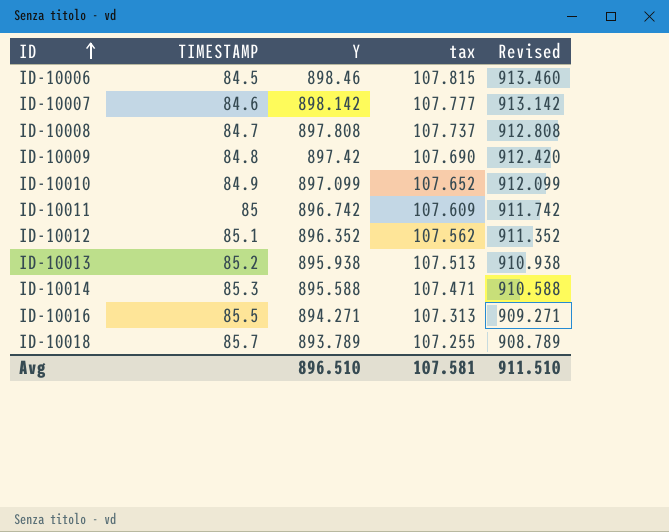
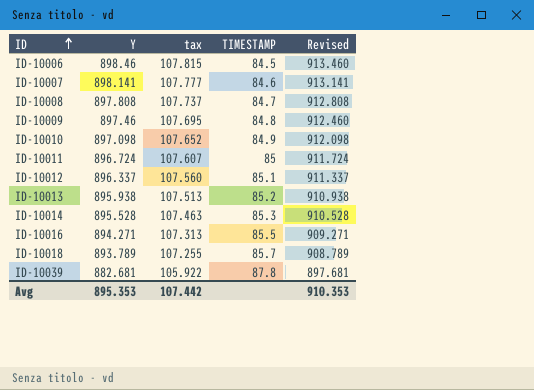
column TIMESTAMP | position: 2 -> 4
ID-10007 | Y: 898.142 -> 898.141
ID-10007 | Revised: 913.142 -> 913.141
ID-10009 | Y: 897.42 -> 897.46
ID-10009 | tax: 107.690 -> 107.695
ID-10009 | Revised: 912.420 -> 912.460
ID-10010 | Y: 897.099 -> 897.098
ID-10010 | Revised: 912.099 -> 912.098
ID-10011 | Y: 896.742 -> 896.724
ID-10011 | tax: 107.609 -> 107.607
ID-10011 | Revised: 911.742 -> 911.724
ID-10012 | Y: 896.352 -> 896.337
ID-10012 | tax: 107.562 -> 107.560
ID-10012 | Revised: 911.352 -> 911.337
ID-10014 | Y: 895.588 -> 895.528
ID-10014 | tax: 107.471 -> 107.463
ID-10014 | Revised: 910.588 -> 910.528
row ID-10039: none -> 882.681 | 105.922 | 87.8 | 897.681
Avg | Y: 896.510 -> 895.353
Avg | tax: 107.581 -> 107.442
Avg | Revised: 911.510 -> 910.353

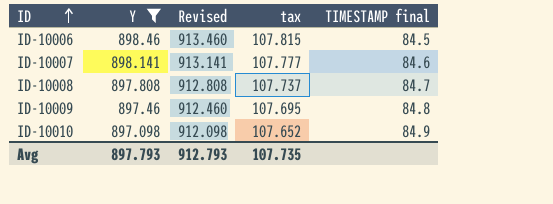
filter: none -> Y >= 897.098
column Revised | position: 5 -> 3
column name: TIMESTAMP -> TIMESTAMP final
Avg | Y: 895.353 -> 897.793
Avg | Revised: 910.353 -> 912.793
Avg | tax: 107.442 -> 107.735

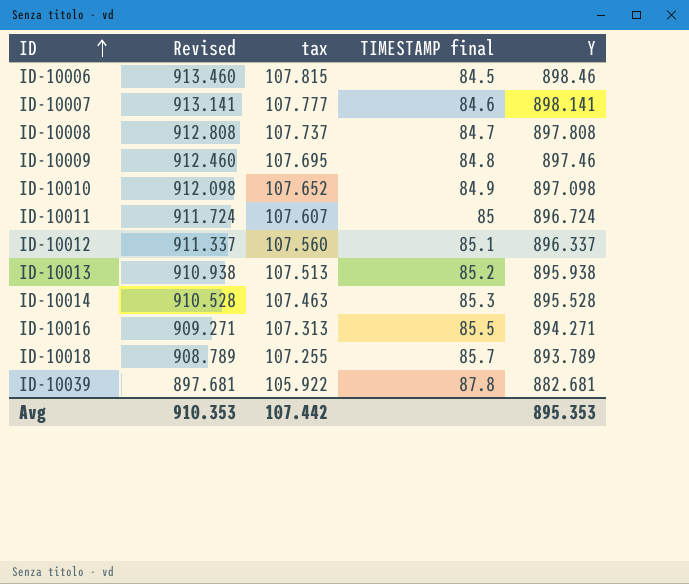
filter: Y >= 897.098 -> none
column Y | position: 2 -> 5
Avg | Revised: 912.793 -> 910.353
Avg | tax: 107.735 -> 107.442
Avg | Y: 897.793 -> 895.353

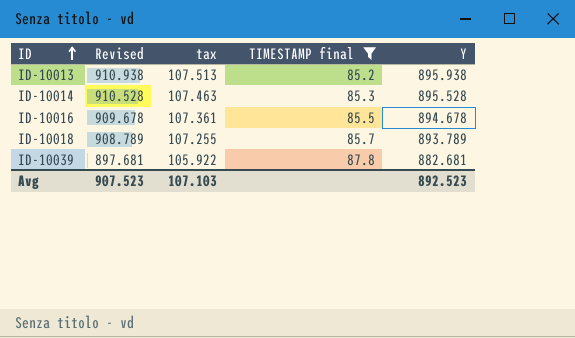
filter: none -> TIMESTAMP final >= 85.2
ID-10016 | Revised: 909.271 -> 909.678
ID-10016 | tax: 107.313 -> 107.361
ID-10016 | Y: 894.271 -> 894.678
Avg | Revised: 910.353 -> 907.523
Avg | tax: 107.442 -> 107.103
Avg | Y: 895.353 -> 892.523

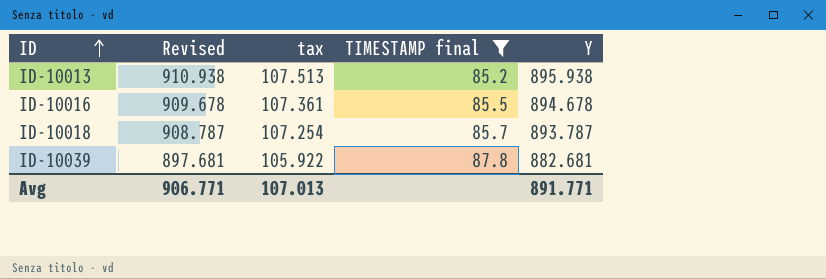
row ID-10014: 910.528 | 107.463 | 85.3 | 895.528 -> none
ID-10018 | Revised: 908.789 -> 908.787
ID-10018 | tax: 107.255 -> 107.254
ID-10018 | Y: 893.789 -> 893.787
Avg | Revised: 907.523 -> 906.771
Avg | tax: 107.103 -> 107.013
Avg | Y: 892.523 -> 891.771

